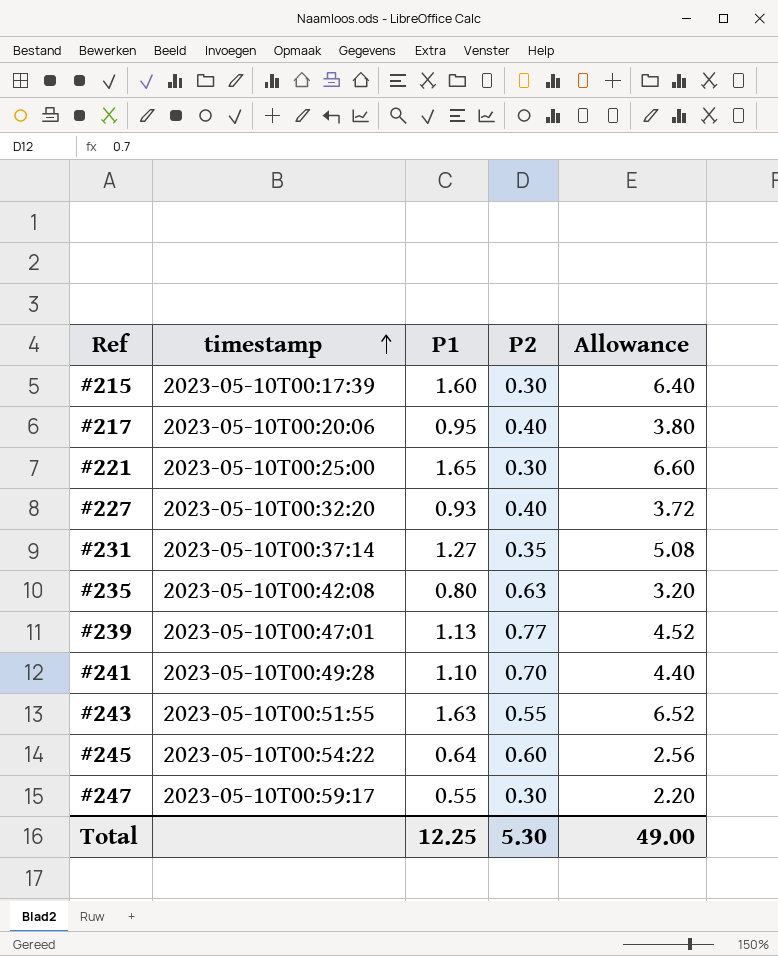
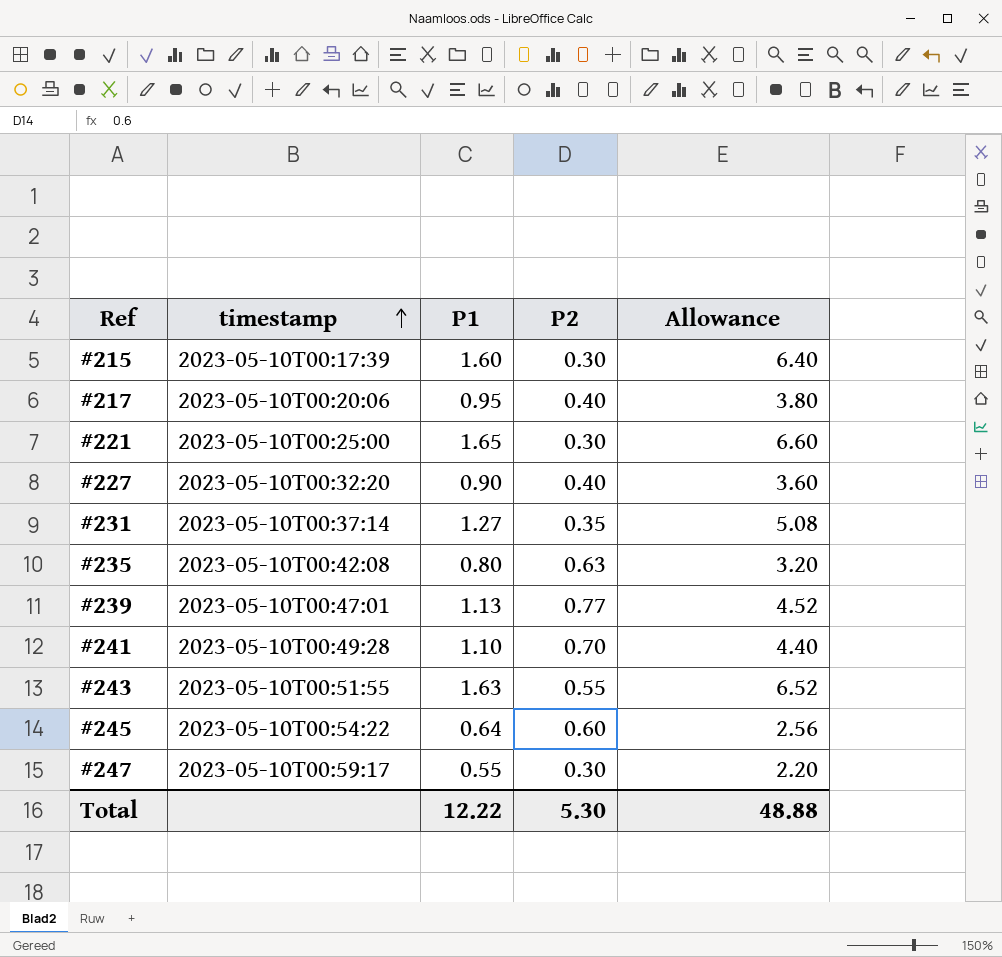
#227 | P1: 0.93 -> 0.90
#227 | Allowance: 3.72 -> 3.60
Total | P1: 12.25 -> 12.22
Total | Allowance: 49.00 -> 48.88

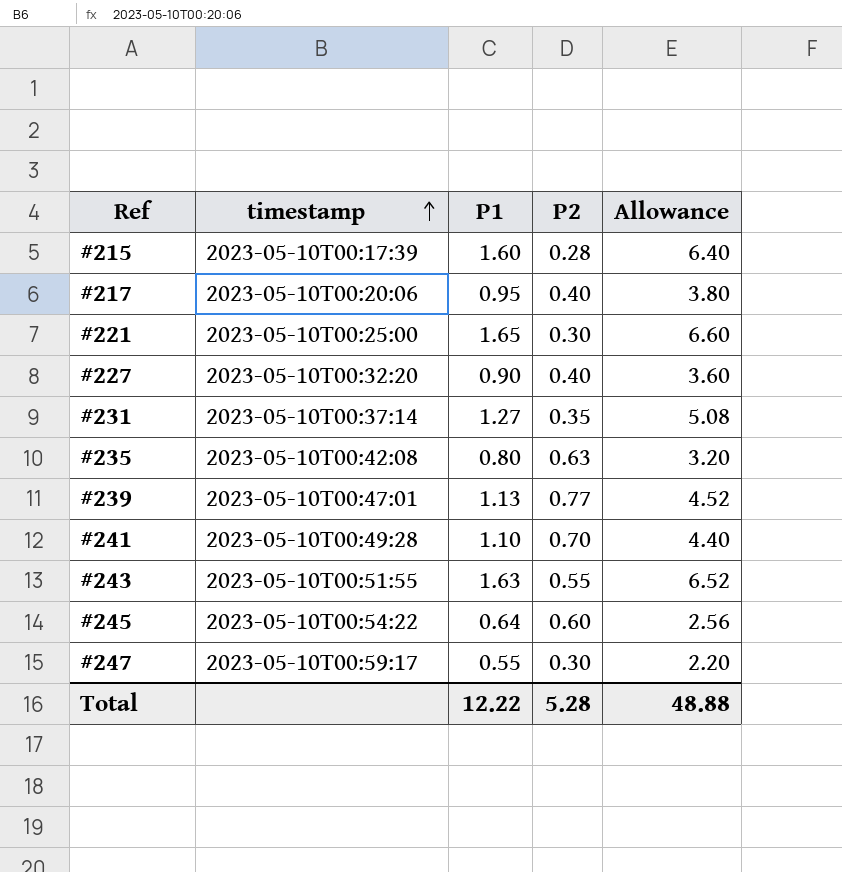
#215 | P2: 0.30 -> 0.28
Total | P2: 5.30 -> 5.28

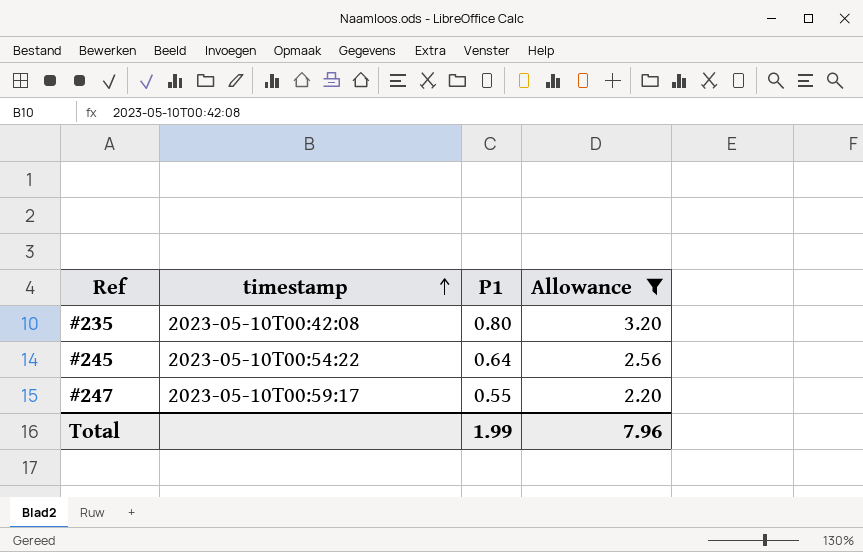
filter: none -> Allowance <= 3.20
column P2 | position: 4 -> none
Total | P1: 12.22 -> 1.99
Total | Allowance: 48.88 -> 7.96

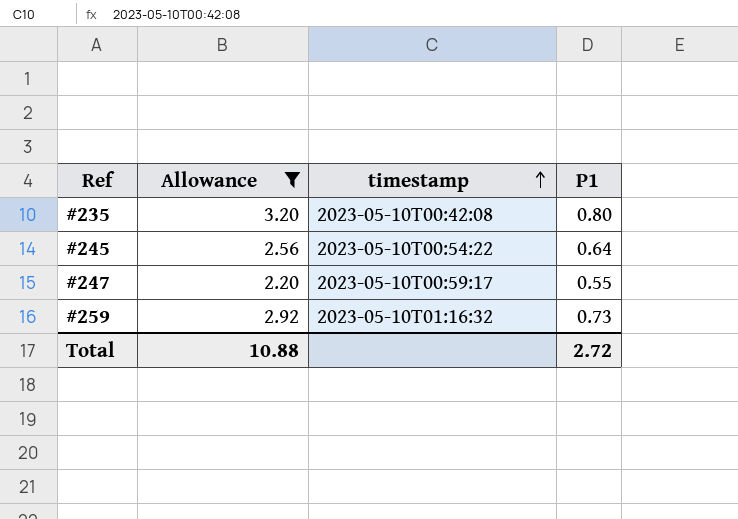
column Allowance | position: 4 -> 2
row #259: none -> 2.92 | 2023-05-10T01:16:32 | 0.73
Total | Allowance: 7.96 -> 10.88
Total | P1: 1.99 -> 2.72

